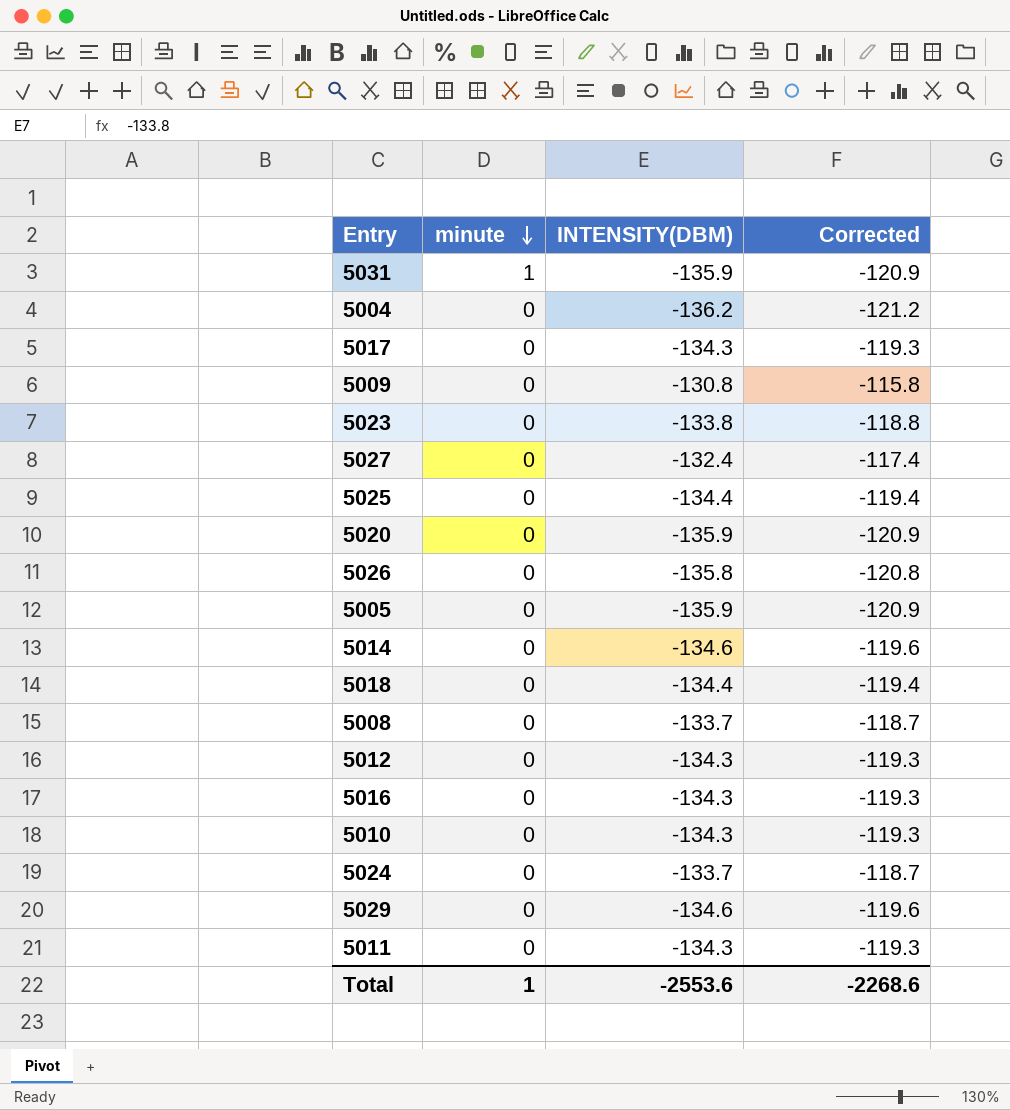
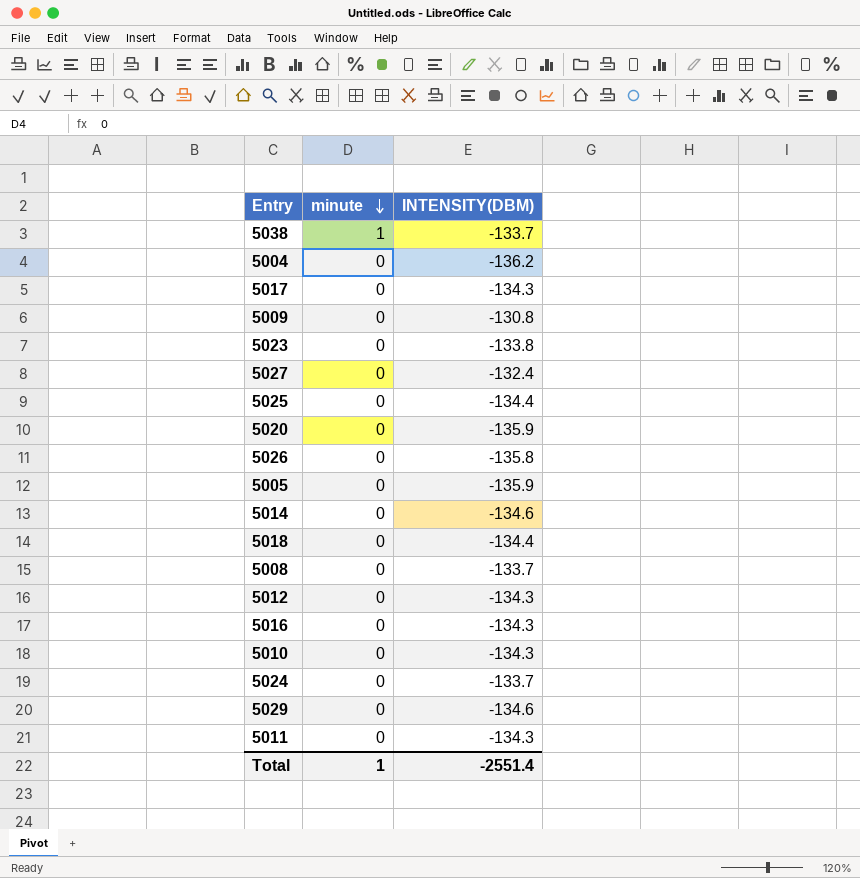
column Corrected | formula: [INTENSITY(DBM)] + 15 -> none
row 5031: 1 | -135.9 | -120.9 -> none
row 5038: none -> 1 | -133.7
Total | INTENSITY(DBM): -2553.6 -> -2551.4

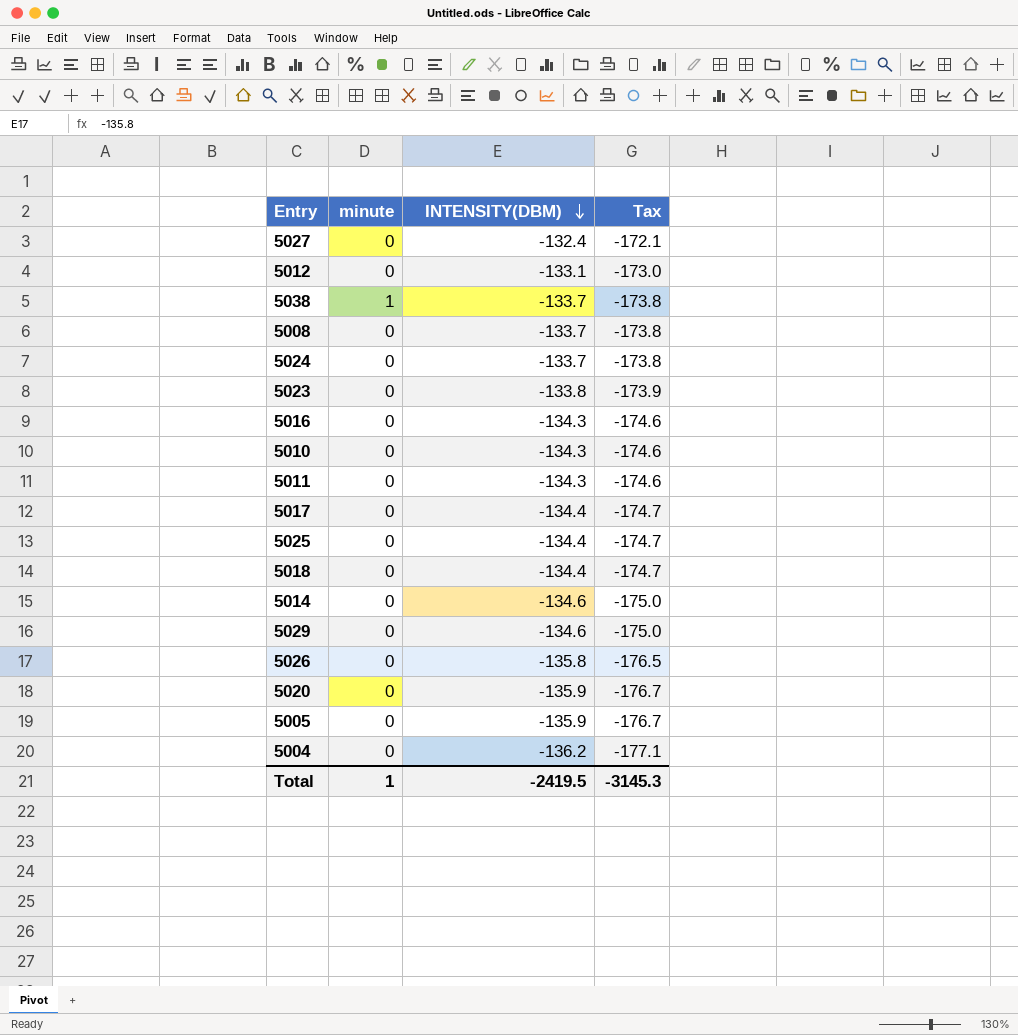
row order: minute descending -> INTENSITY(DBM) descending
column Tax | formula: none -> [INTENSITY(DBM)] * 1.3
row 5009: 0 | -130.8 -> none
5012 | INTENSITY(DBM): -134.3 -> -133.1
5017 | INTENSITY(DBM): -134.3 -> -134.4
Total | INTENSITY(DBM): -2551.4 -> -2419.5

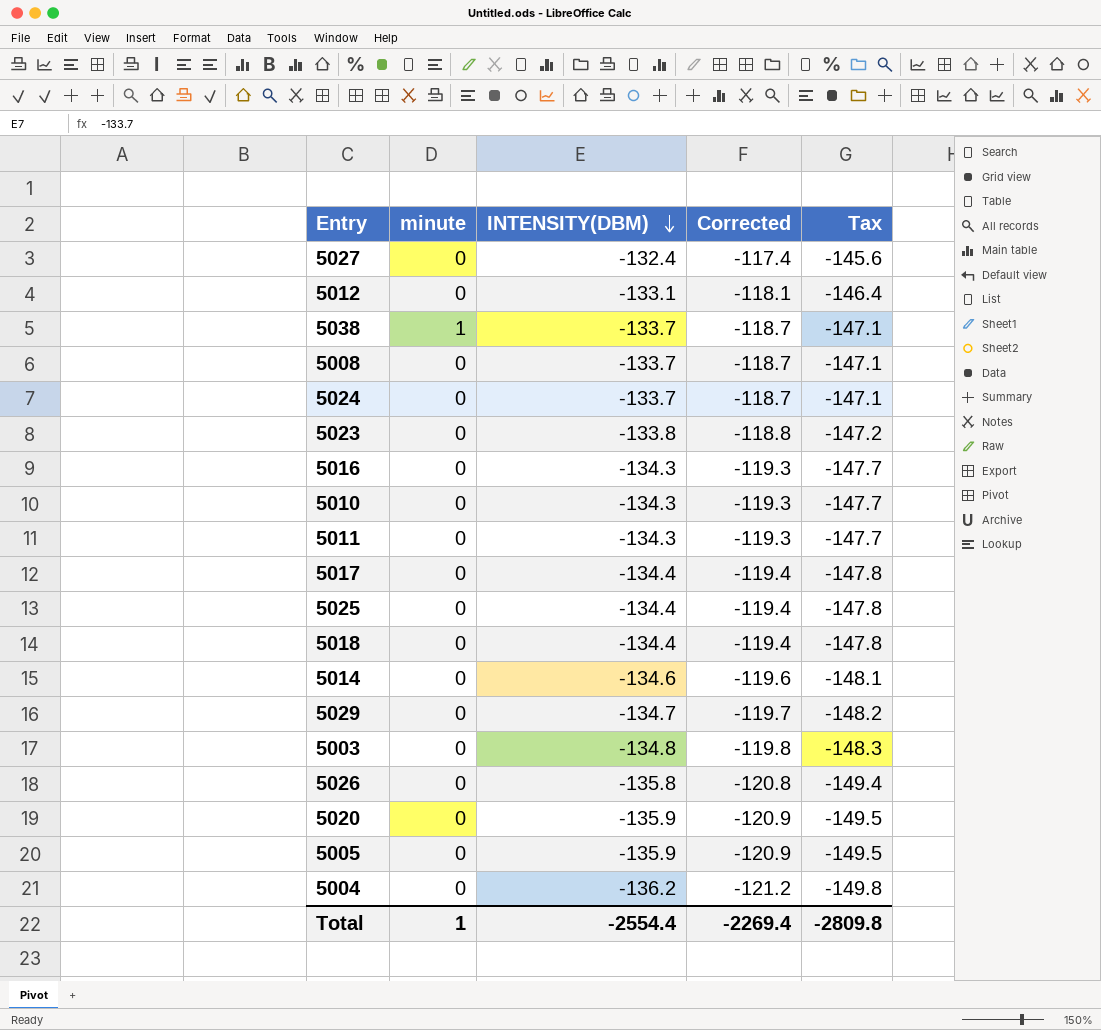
column Corrected | formula: none -> [INTENSITY(DBM)] + 15
column Tax | formula: [INTENSITY(DBM)] * 1.3 -> [INTENSITY(DBM)] * 1.1
5029 | INTENSITY(DBM): -134.6 -> -134.7
row 5003: none -> 0 | -134.8 | -119.8 | -148.3
Total | INTENSITY(DBM): -2419.5 -> -2554.4
Total | Tax: -3145.3 -> -2809.8

